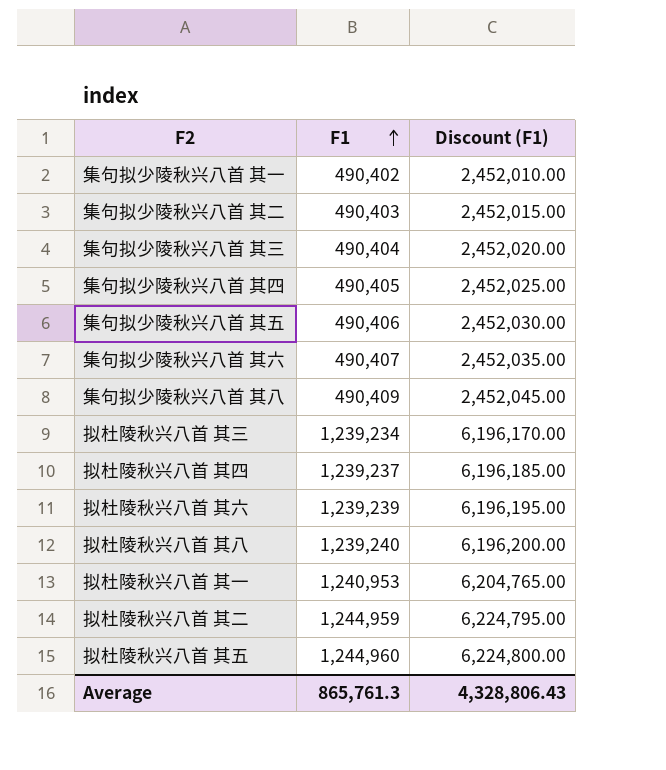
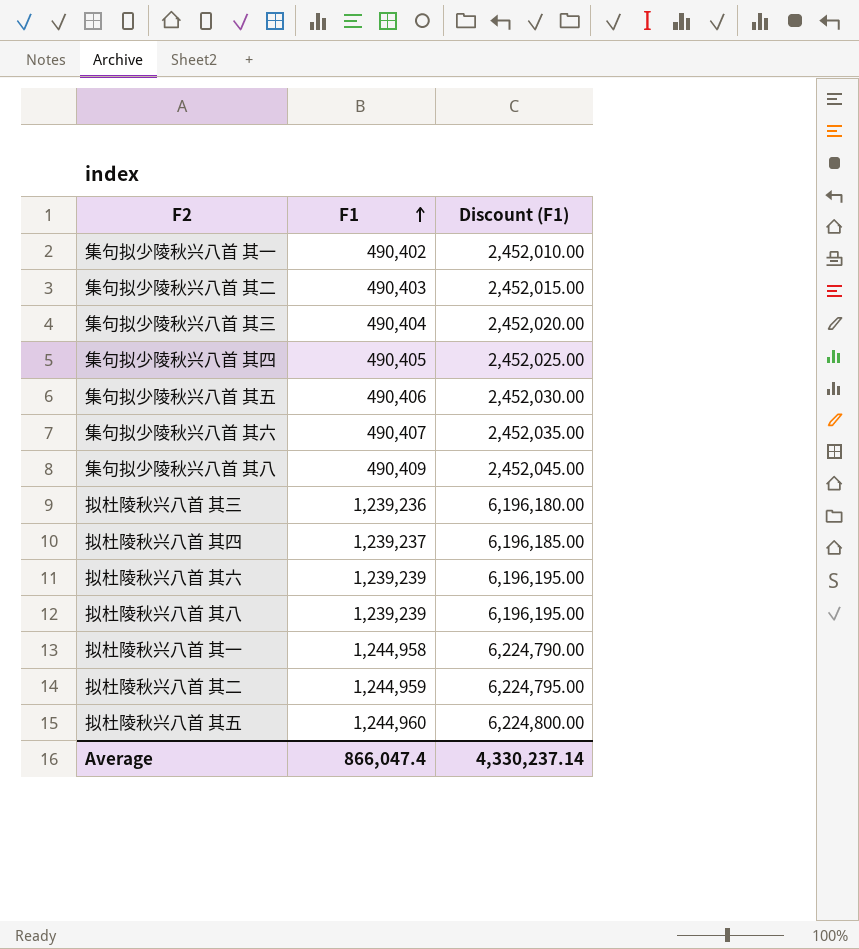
拟杜陵秋兴八首 其三 | F1: 1,239,234 -> 1,239,236
拟杜陵秋兴八首 其三 | Discount (F1): 6,196,170.00 -> 6,196,180.00
拟杜陵秋兴八首 其八 | F1: 1,239,240 -> 1,239,239
拟杜陵秋兴八首 其八 | Discount (F1): 6,196,200.00 -> 6,196,195.00
拟杜陵秋兴八首 其一 | F1: 1,240,953 -> 1,244,958
拟杜陵秋兴八首 其一 | Discount (F1): 6,204,765.00 -> 6,224,790.00
Average | F1: 865,761.3 -> 866,047.4
Average | Discount (F1): 4,328,806.43 -> 4,330,237.14

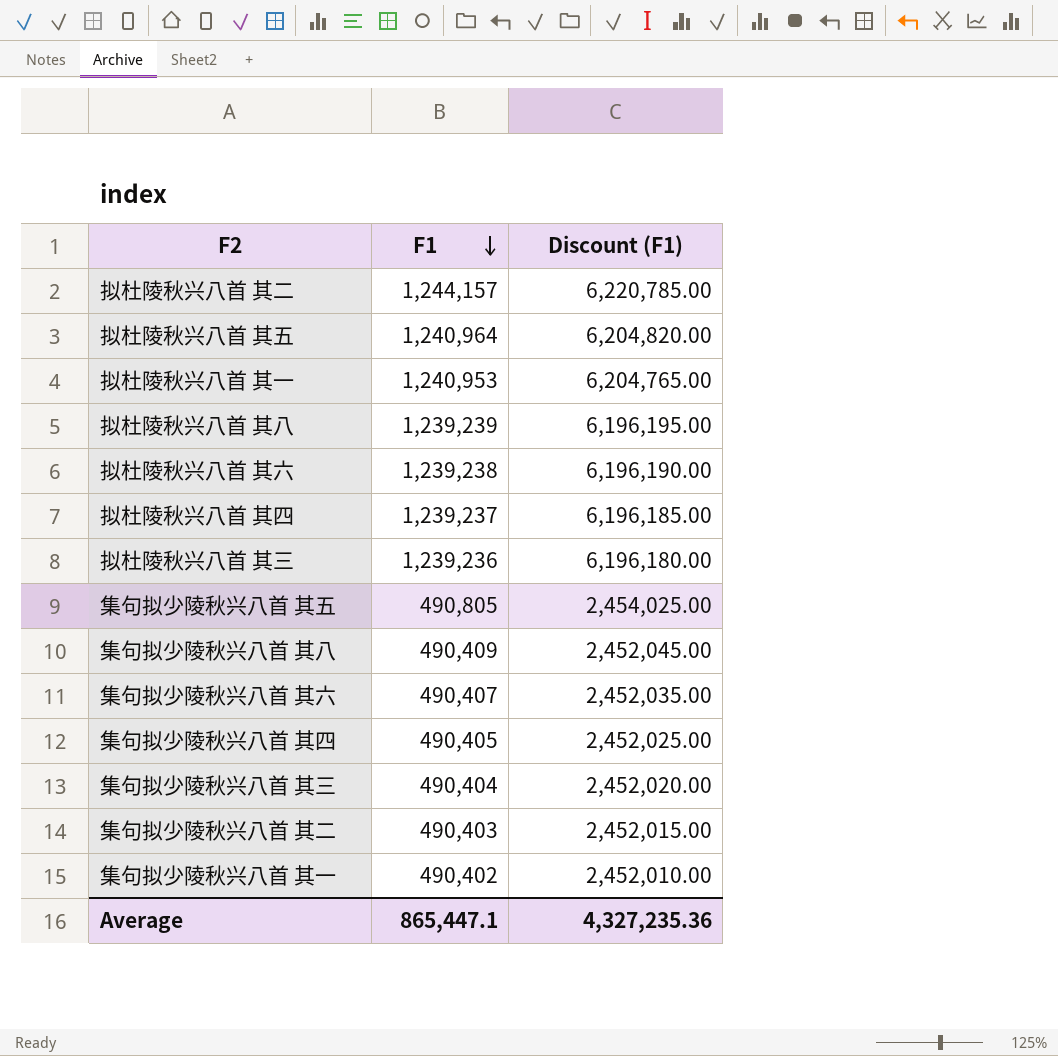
row order: F1 ascending -> F1 descending
拟杜陵秋兴八首 其二 | F1: 1,244,959 -> 1,244,157
拟杜陵秋兴八首 其二 | Discount (F1): 6,224,795.00 -> 6,220,785.00
拟杜陵秋兴八首 其五 | F1: 1,244,960 -> 1,240,964
拟杜陵秋兴八首 其五 | Discount (F1): 6,224,800.00 -> 6,204,820.00
拟杜陵秋兴八首 其一 | F1: 1,244,958 -> 1,240,953
拟杜陵秋兴八首 其一 | Discount (F1): 6,224,790.00 -> 6,204,765.00
拟杜陵秋兴八首 其六 | F1: 1,239,239 -> 1,239,238
拟杜陵秋兴八首 其六 | Discount (F1): 6,196,195.00 -> 6,196,190.00
集句拟少陵秋兴八首 其五 | F1: 490,406 -> 490,805
集句拟少陵秋兴八首 其五 | Discount (F1): 2,452,030.00 -> 2,454,025.00
Average | F1: 866,047.4 -> 865,447.1
Average | Discount (F1): 4,330,237.14 -> 4,327,235.36

